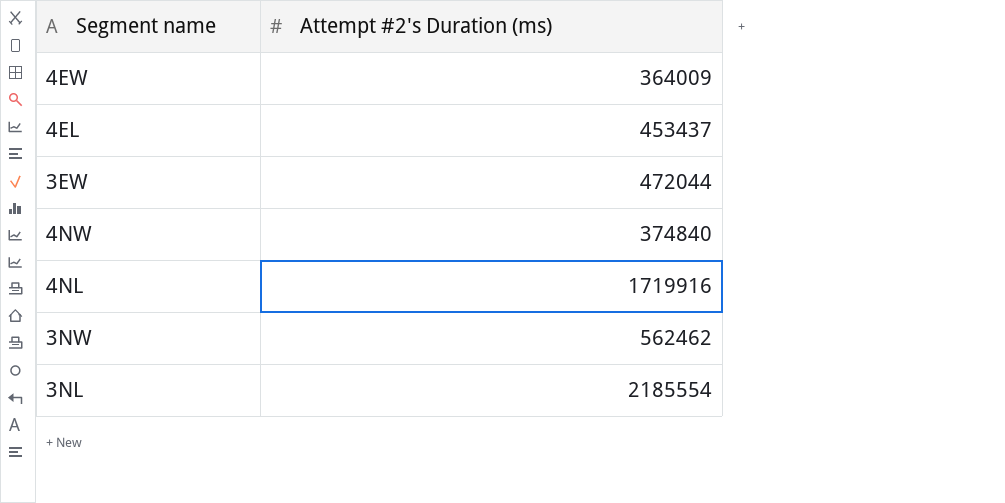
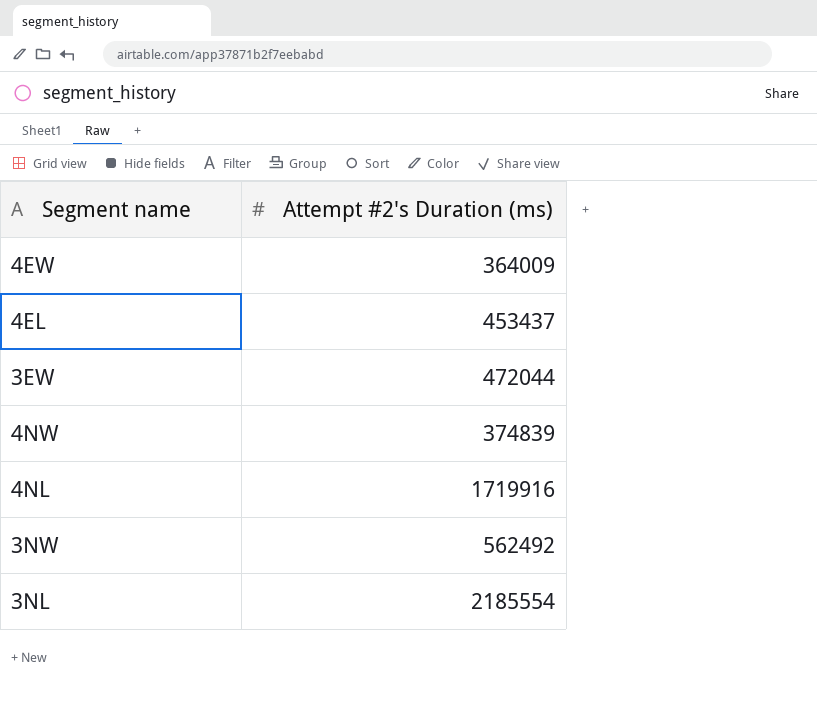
4NW | Attempt #2's Duration (ms): 374840 -> 374839
3NW | Attempt #2's Duration (ms): 562462 -> 562492

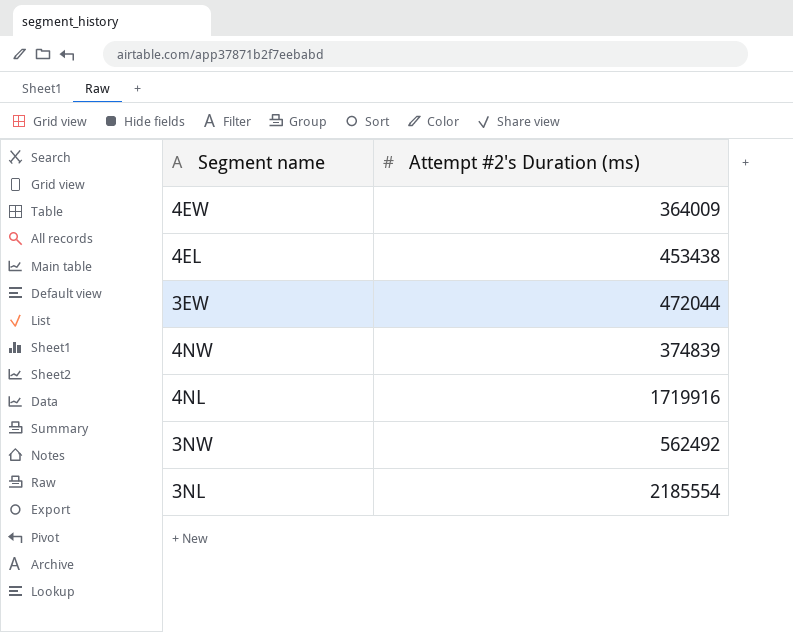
4EL | Attempt #2's Duration (ms): 453437 -> 453438

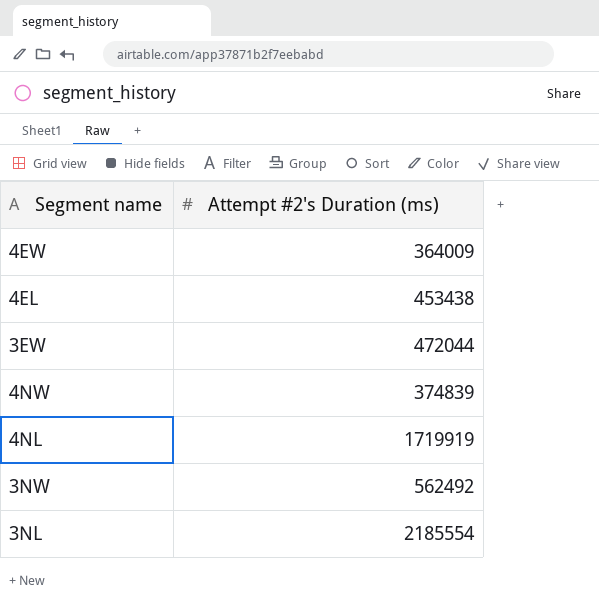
4NL | Attempt #2's Duration (ms): 1719916 -> 1719919

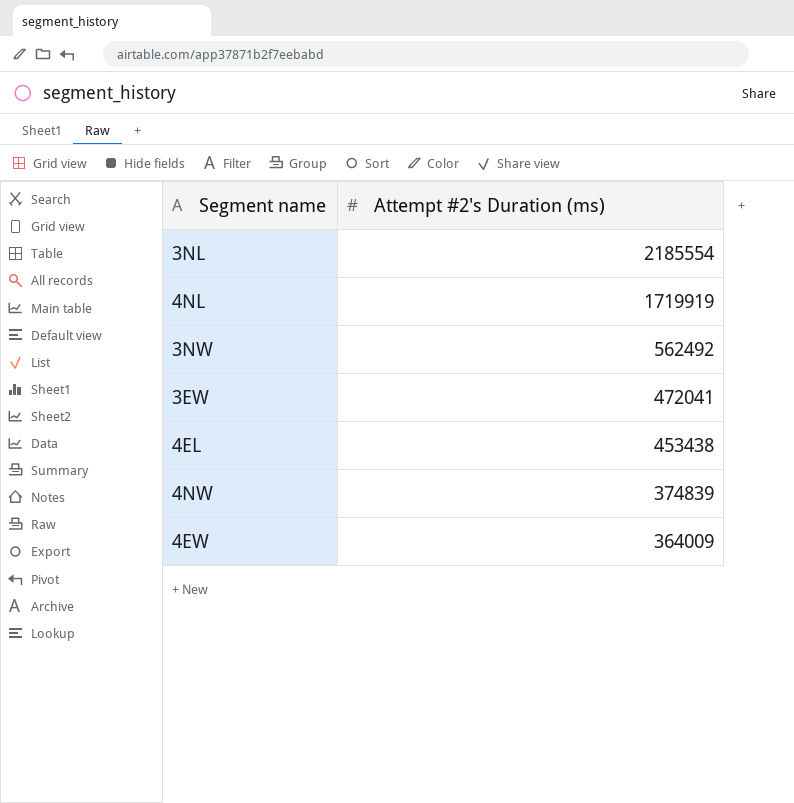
row order: none -> Attempt #2's Duration (ms) descending
3EW | Attempt #2's Duration (ms): 472044 -> 472041

